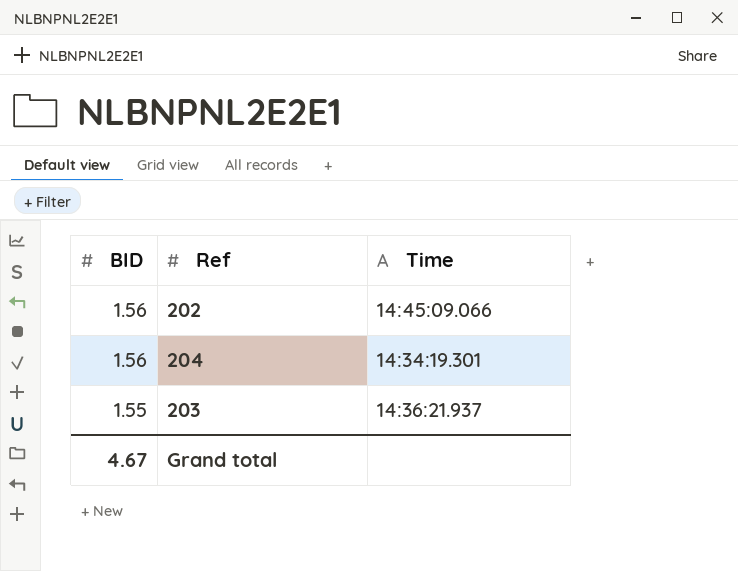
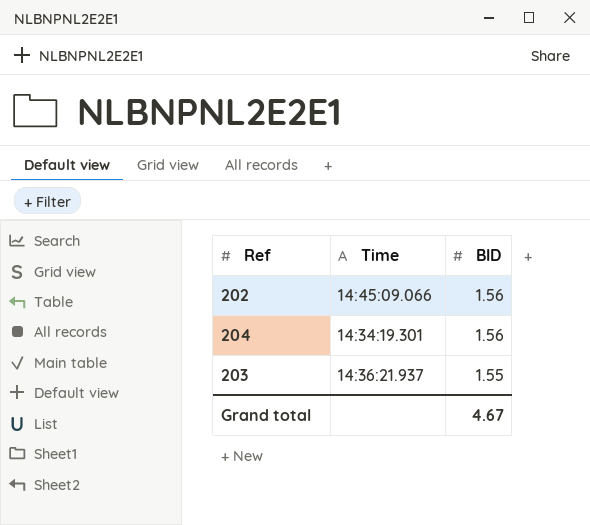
column BID | position: 1 -> 3

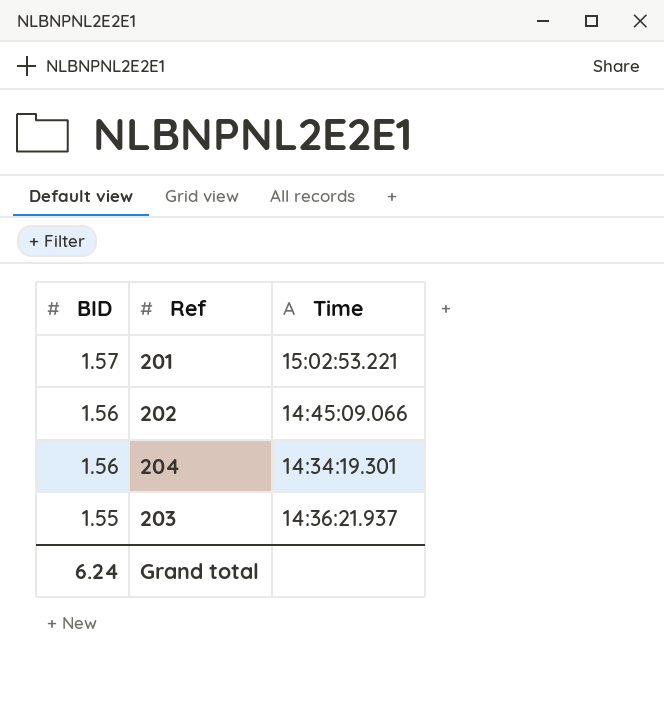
column BID | position: 3 -> 1
row 201: none -> 1.57 | 15:02:53.221
Grand total | BID: 4.67 -> 6.24

